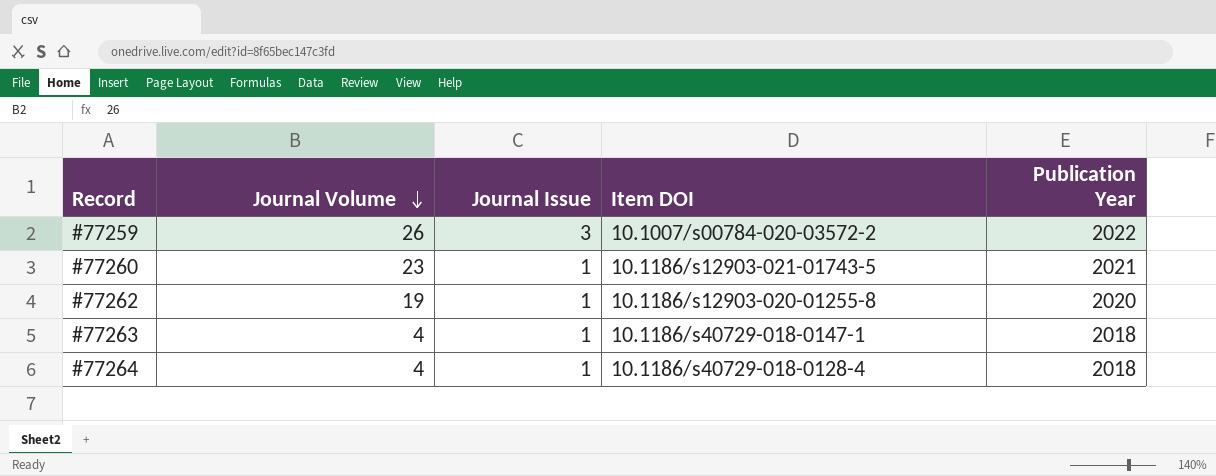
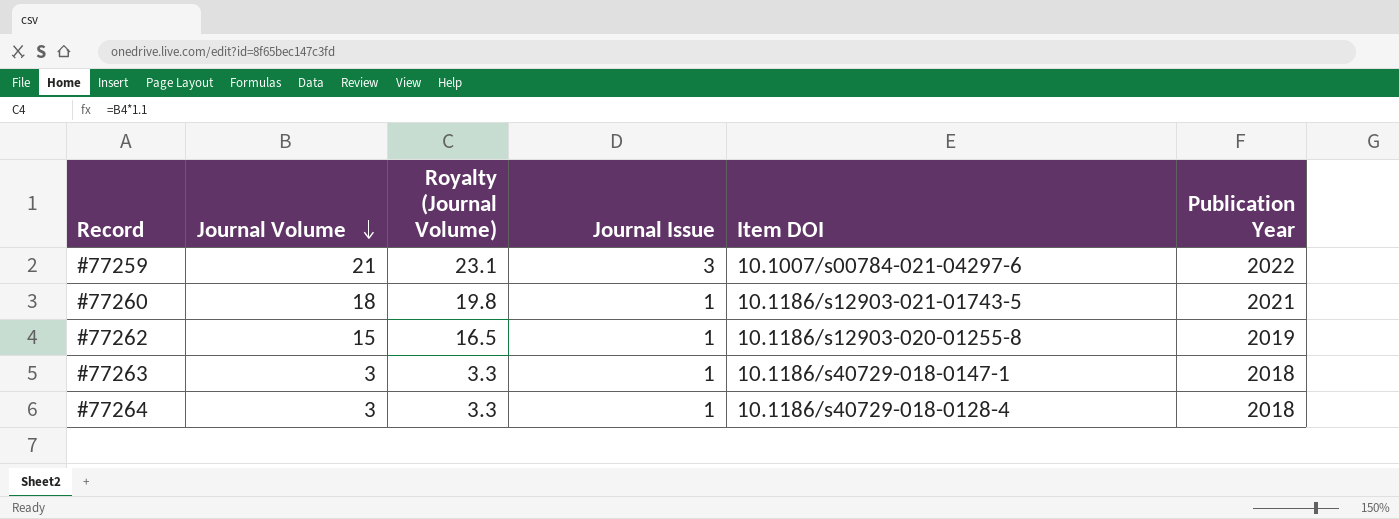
column Royalty (Journal Volume) | formula: none -> [Journal Volume] * 1.1
#77259 | Journal Volume: 26 -> 21
#77259 | Item DOI: 10.1007/s00784-020-03572-2 -> 10.1007/s00784-021-04297-6
#77260 | Journal Volume: 23 -> 18
#77262 | Journal Volume: 19 -> 15
#77262 | Publication Year: 2020 -> 2019
#77263 | Journal Volume: 4 -> 3
#77264 | Journal Volume: 4 -> 3

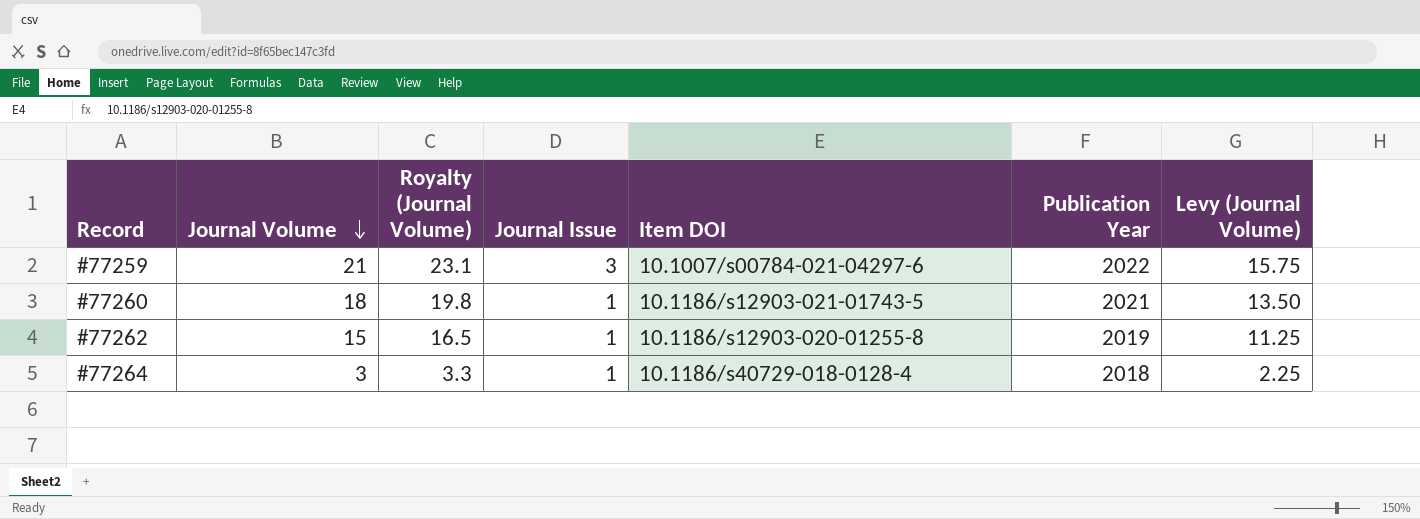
column Levy (Journal Volume) | formula: none -> [Journal Volume] * 0.75
row #77263: 3 | 3.3 | 1 | 10.1186/s40729-018-0147-1 | 2018 -> none

